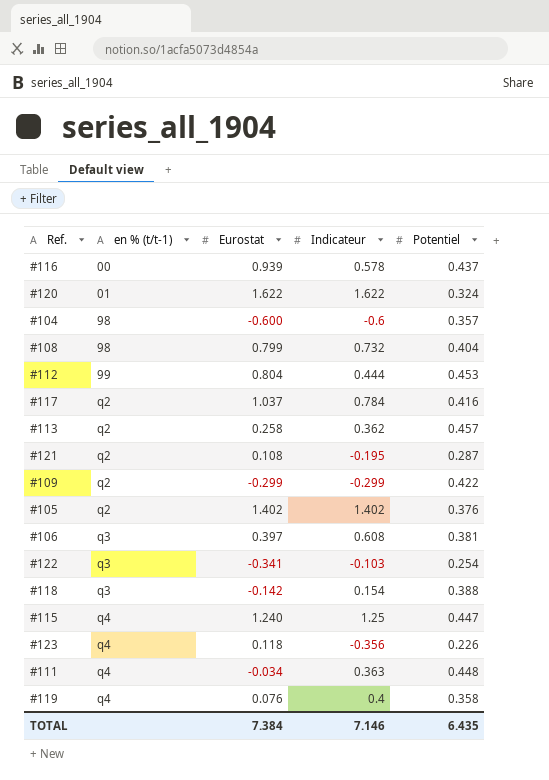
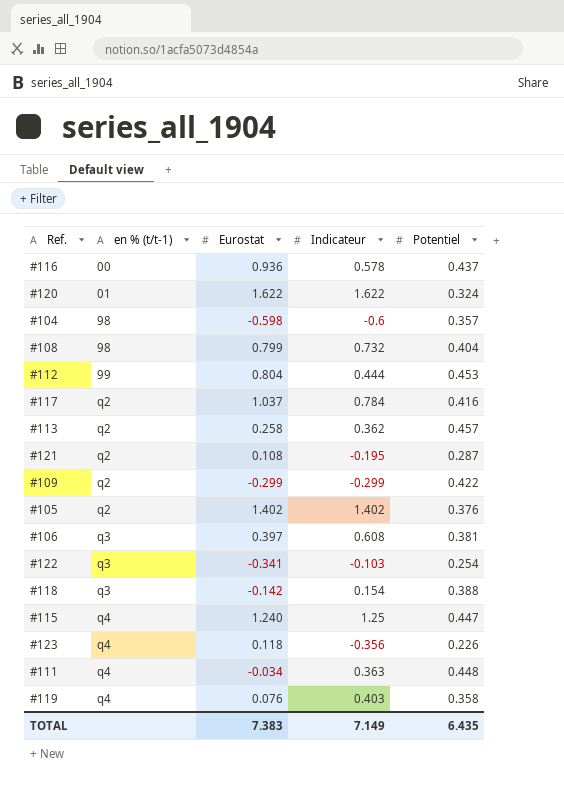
#116 | Eurostat: 0.939 -> 0.936
#104 | Eurostat: -0.600 -> -0.598
#119 | Indicateur: 0.4 -> 0.403
TOTAL | Eurostat: 7.384 -> 7.383
TOTAL | Indicateur: 7.146 -> 7.149

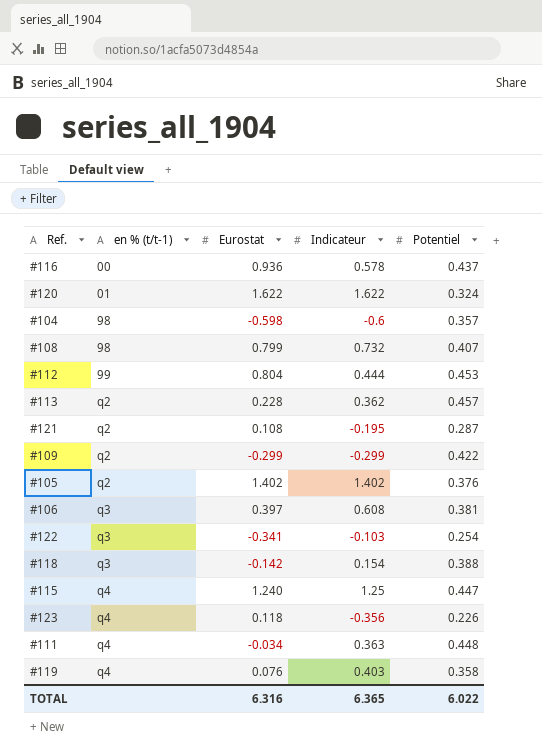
row #117: q2 | 1.037 | 0.784 | 0.416 -> none
#108 | Potentiel: 0.404 -> 0.407
#113 | Eurostat: 0.258 -> 0.228
TOTAL | Eurostat: 7.383 -> 6.316
TOTAL | Indicateur: 7.149 -> 6.365
TOTAL | Potentiel: 6.435 -> 6.022

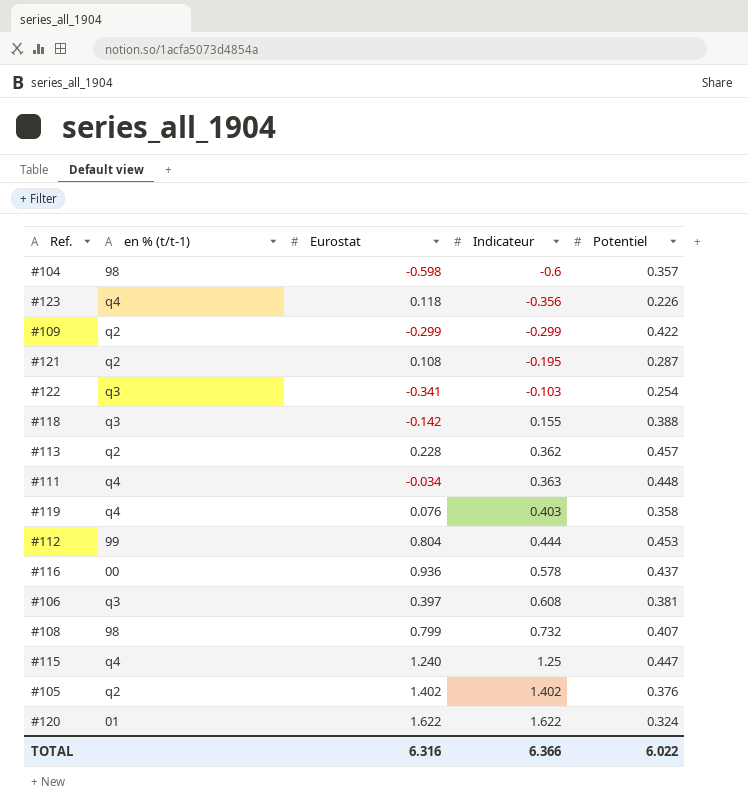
row order: en % (t/t-1) ascending -> Indicateur ascending
#118 | Indicateur: 0.154 -> 0.155
TOTAL | Indicateur: 6.365 -> 6.366

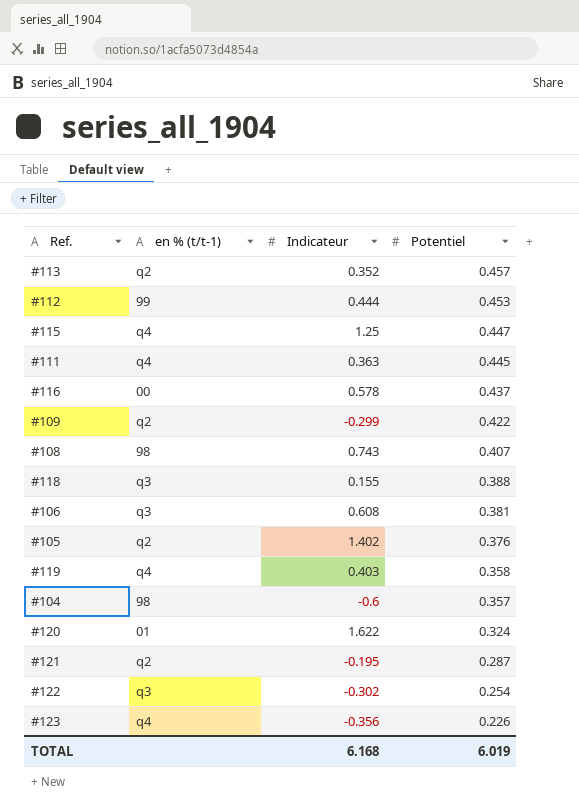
row order: Indicateur ascending -> Potentiel descending
column Eurostat | position: 3 -> none
#113 | Indicateur: 0.362 -> 0.352
#111 | Potentiel: 0.448 -> 0.445
#108 | Indicateur: 0.732 -> 0.743
#122 | Indicateur: -0.103 -> -0.302
TOTAL | Indicateur: 6.366 -> 6.168
TOTAL | Potentiel: 6.022 -> 6.019

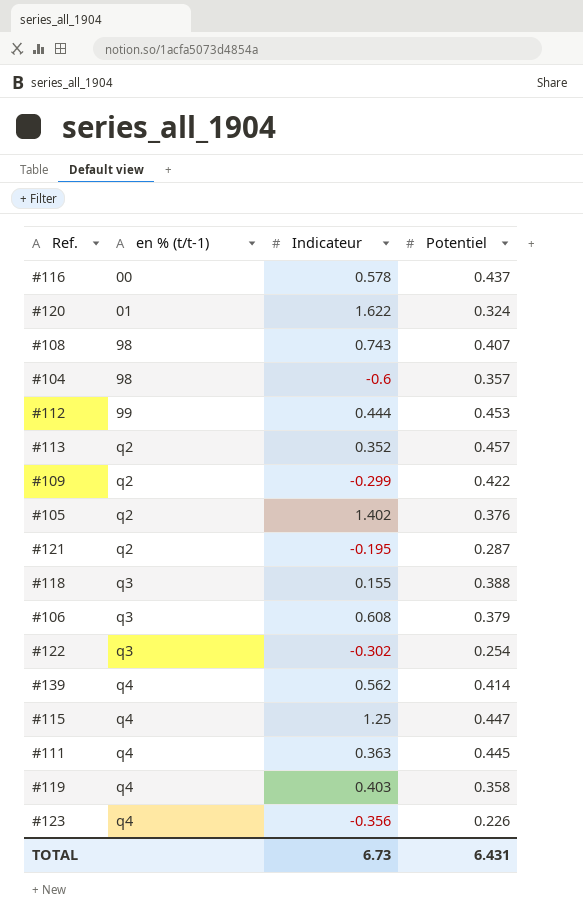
row order: Potentiel descending -> en % (t/t-1) ascending
#106 | Potentiel: 0.381 -> 0.379
row #139: none -> q4 | 0.562 | 0.414
TOTAL | Indicateur: 6.168 -> 6.73
TOTAL | Potentiel: 6.019 -> 6.431

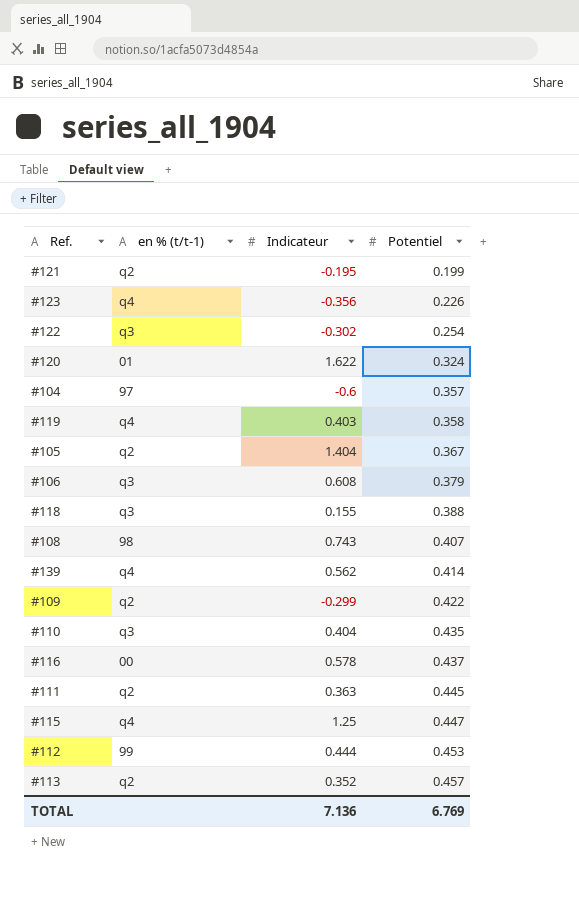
row order: en % (t/t-1) ascending -> Potentiel ascending
#121 | Potentiel: 0.287 -> 0.199
#104 | en % (t/t-1): 98 -> 97
#105 | Indicateur: 1.402 -> 1.404
#105 | Potentiel: 0.376 -> 0.367
row #110: none -> q3 | 0.404 | 0.435
#111 | en % (t/t-1): q4 -> q2
TOTAL | Indicateur: 6.73 -> 7.136
TOTAL | Potentiel: 6.431 -> 6.769

